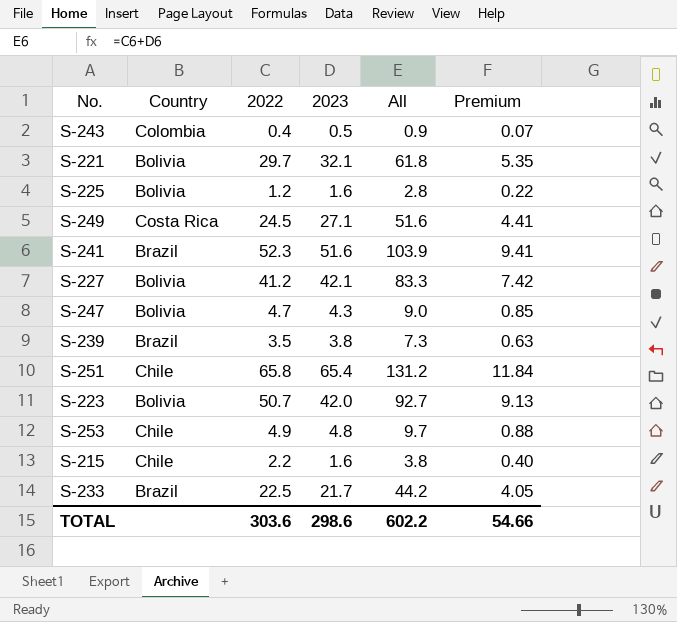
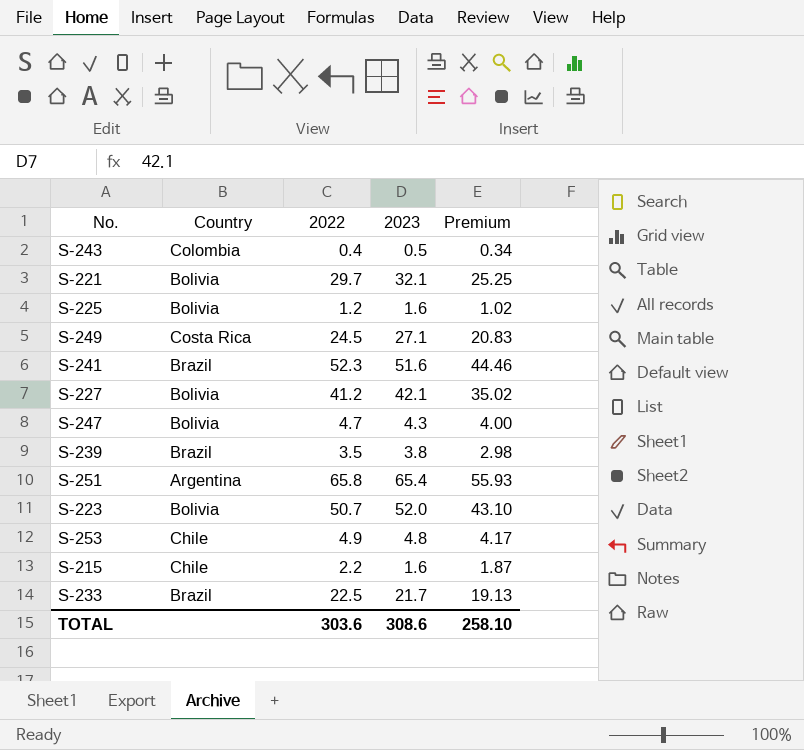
column All | formula: [2022] + [2023] -> none
column Premium | formula: [2022] * 0.18 -> [2022] * 0.85
S-251 | Country: Chile -> Argentina
S-223 | 2023: 42.0 -> 52.0
TOTAL | 2023: 298.6 -> 308.6
TOTAL | Premium: 54.66 -> 258.10

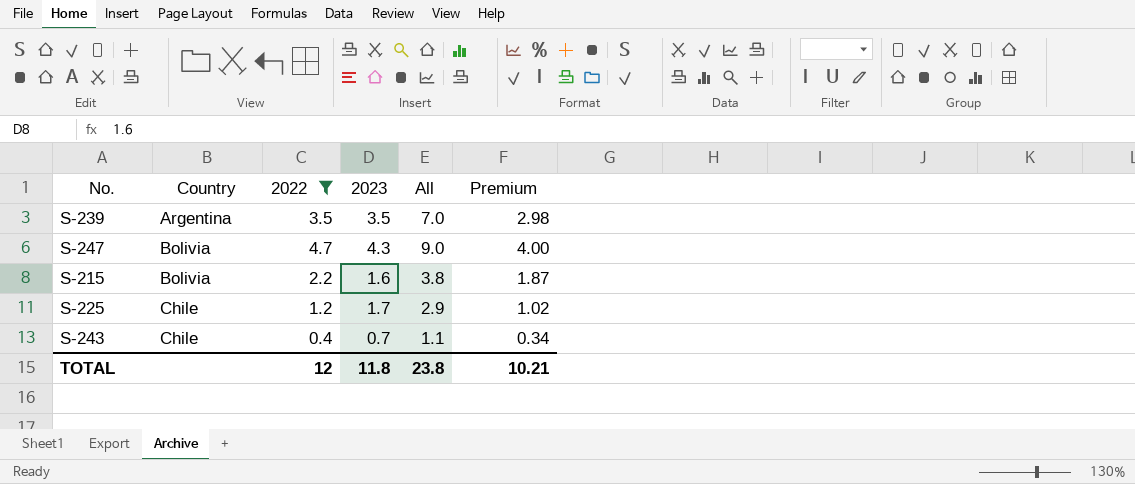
filter: none -> 2022 <= 4.7
row order: none -> Country ascending
column All | formula: none -> [2022] + [2023]
S-239 | Country: Brazil -> Argentina
S-239 | 2023: 3.8 -> 3.5
S-215 | Country: Chile -> Bolivia
S-225 | Country: Bolivia -> Chile
S-225 | 2023: 1.6 -> 1.7
S-243 | Country: Colombia -> Chile
S-243 | 2023: 0.5 -> 0.7
TOTAL | 2022: 303.6 -> 12
TOTAL | 2023: 308.6 -> 11.8
TOTAL | Premium: 258.10 -> 10.21

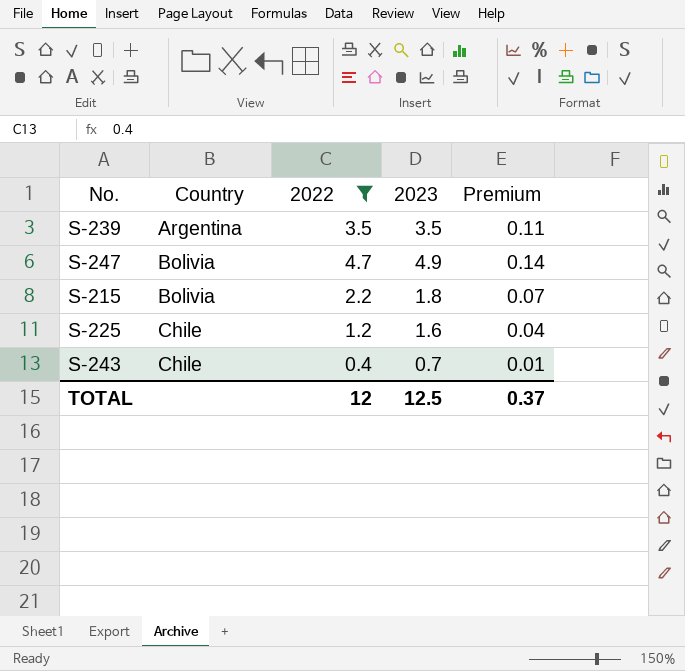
column All | formula: [2022] + [2023] -> none
column Premium | formula: [2022] * 0.85 -> [2022] * 0.03
S-247 | 2023: 4.3 -> 4.9
S-215 | 2023: 1.6 -> 1.8
S-225 | 2023: 1.7 -> 1.6
TOTAL | 2023: 11.8 -> 12.5
TOTAL | Premium: 10.21 -> 0.37

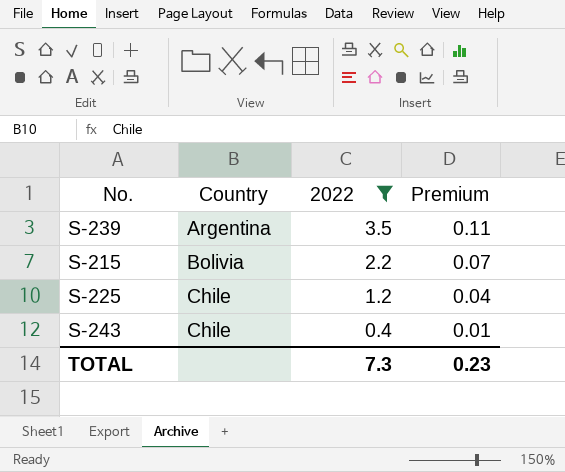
column 2023 | position: 4 -> none
row S-247: Bolivia | 4.7 | 4.9 | 0.14 -> none
TOTAL | 2022: 12 -> 7.3
TOTAL | Premium: 0.37 -> 0.23

